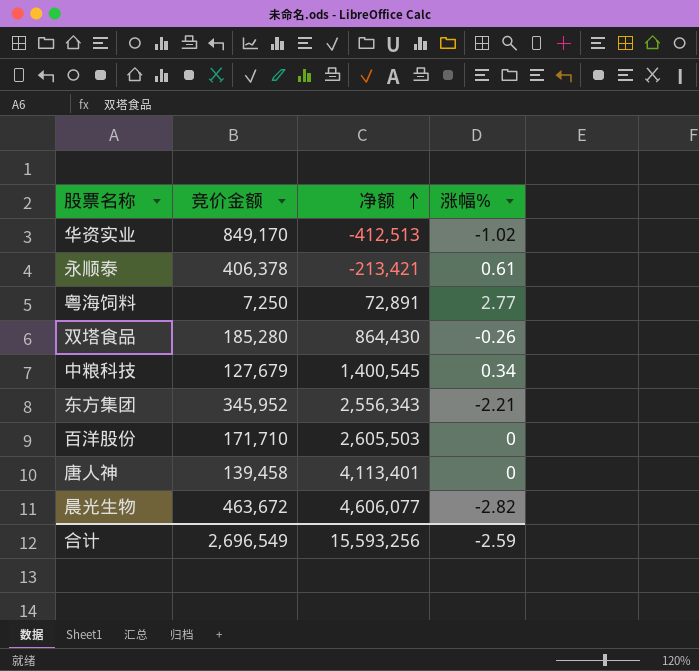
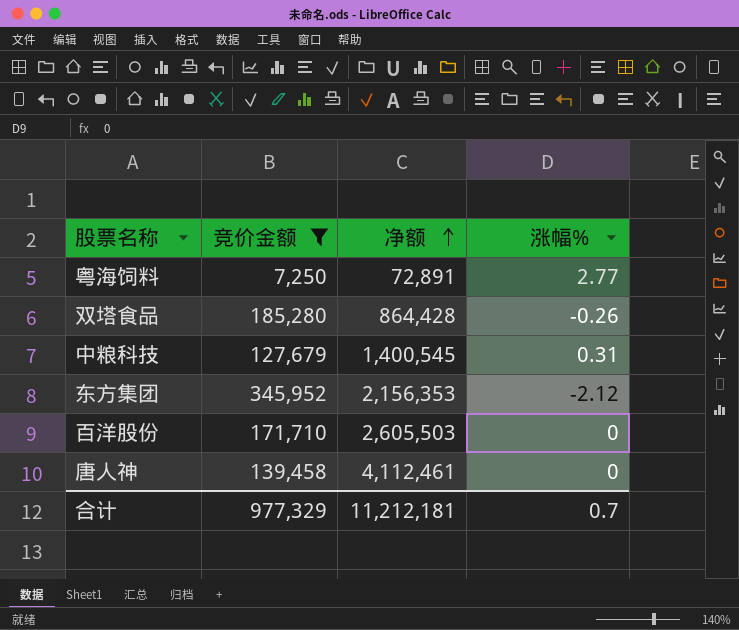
filter: none -> 竞价金额 <= 345,952
双塔食品 | 净额: 864,430 -> 864,428
中粮科技 | 涨幅%: 0.34 -> 0.31
东方集团 | 净额: 2,556,343 -> 2,156,353
东方集团 | 涨幅%: -2.21 -> -2.12
唐人神 | 净额: 4,113,401 -> 4,112,461
合计 | 竞价金额: 2,696,549 -> 977,329
合计 | 净额: 15,593,256 -> 11,212,181
合计 | 涨幅%: -2.59 -> 0.7

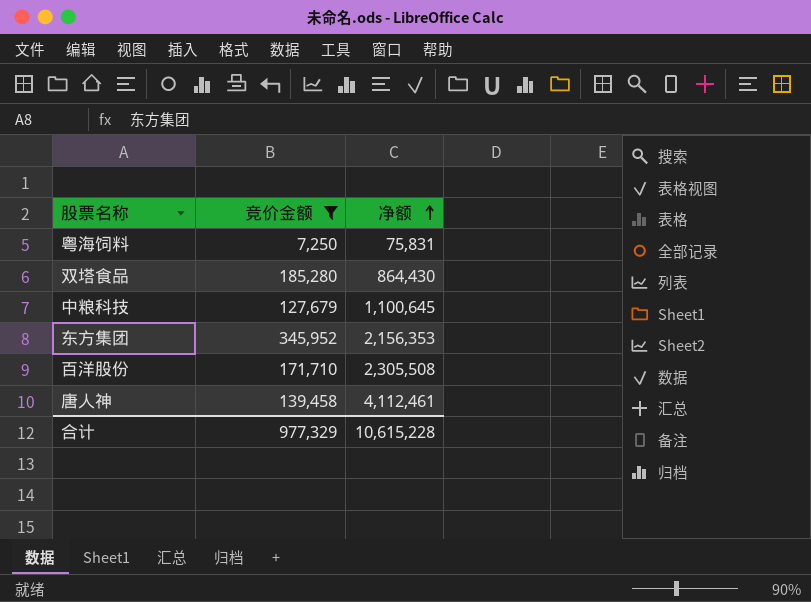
column 涨幅% | position: 4 -> none
粤海饲料 | 净额: 72,891 -> 75,831
双塔食品 | 净额: 864,428 -> 864,430
中粮科技 | 净额: 1,400,545 -> 1,100,645
百洋股份 | 净额: 2,605,503 -> 2,305,508
合计 | 净额: 11,212,181 -> 10,615,228

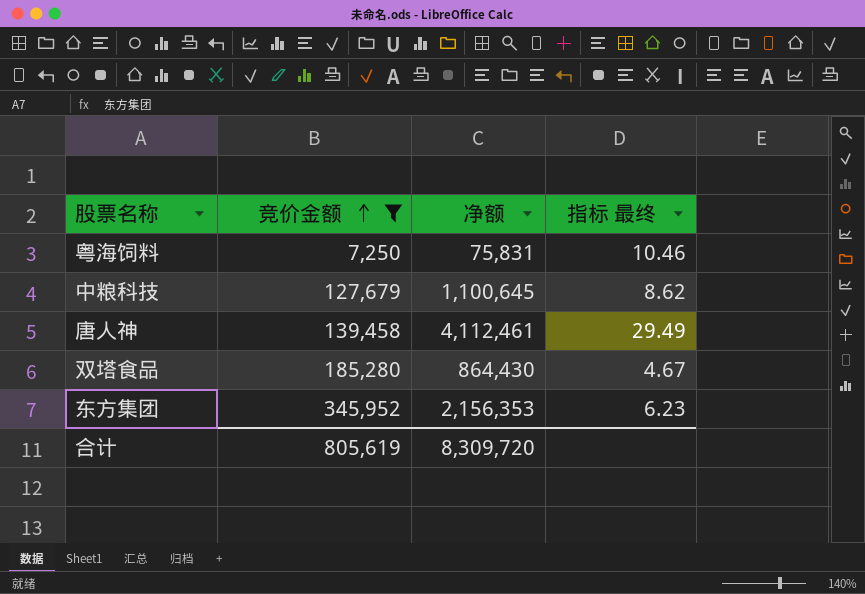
row order: 净额 ascending -> 竞价金额 ascending
column 指标 最终 | formula: none -> [净额] / [竞价金额]
row 百洋股份: 171,710 | 2,305,508 -> none
合计 | 竞价金额: 977,329 -> 805,619
合计 | 净额: 10,615,228 -> 8,309,720

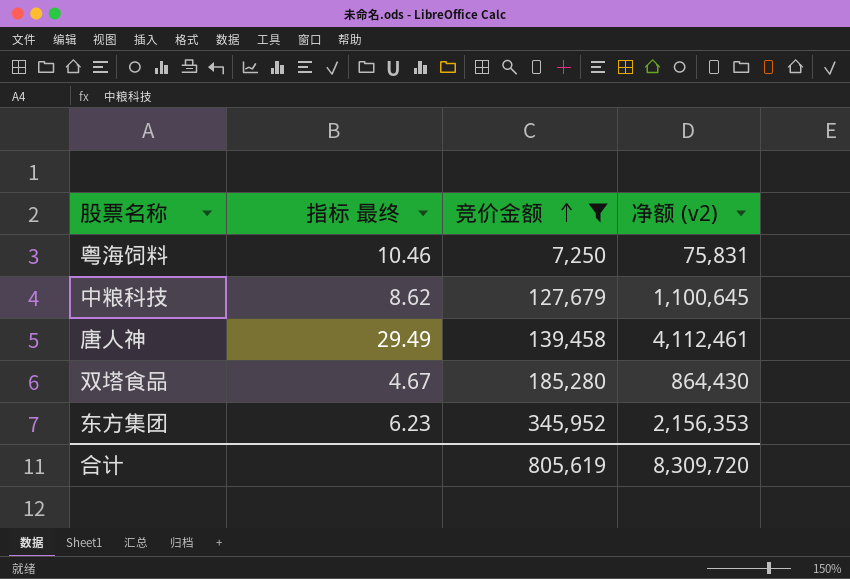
column 指标 最终 | position: 4 -> 2
column name: 净额 -> 净额 (v2)

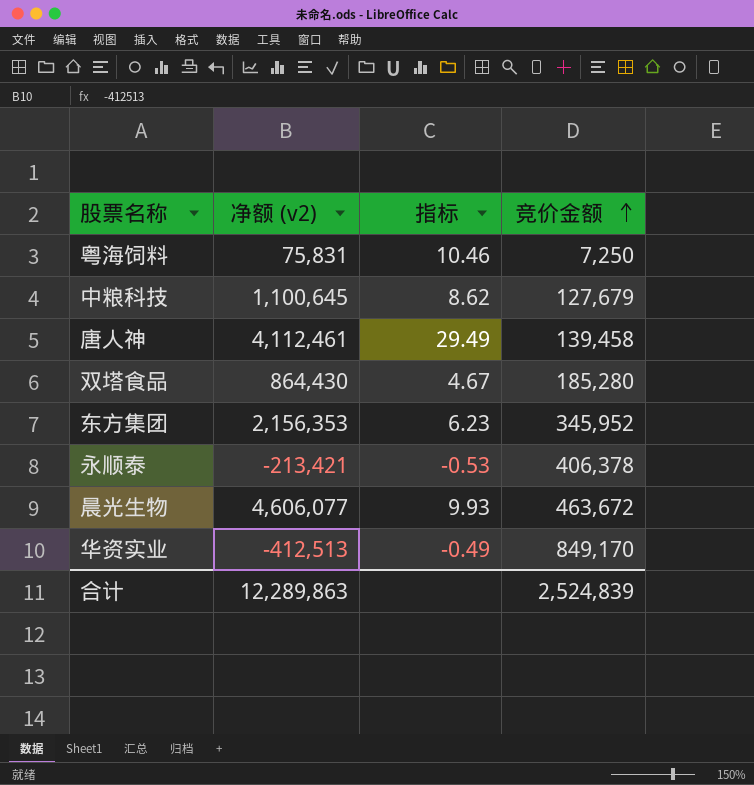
filter: 竞价金额 <= 345,952 -> none
column 净额 (v2) | position: 4 -> 2
column name: 指标 最终 -> 指标
合计 | 净额 (v2): 8,309,720 -> 12,289,863
合计 | 竞价金额: 805,619 -> 2,524,839

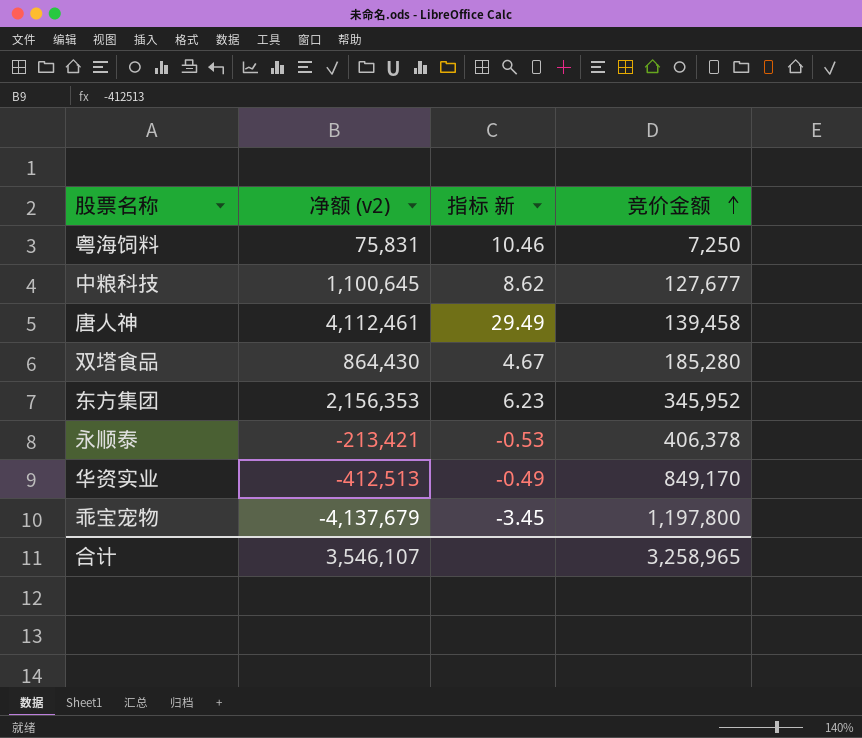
column name: 指标 -> 指标 新
row 晨光生物: 4,606,077 | 9.93 | 463,672 -> none
中粮科技 | 竞价金额: 127,679 -> 127,677
row 乖宝宠物: none -> -4,137,679 | -3.45 | 1,197,800
合计 | 净额 (v2): 12,289,863 -> 3,546,107
合计 | 竞价金额: 2,524,839 -> 3,258,965

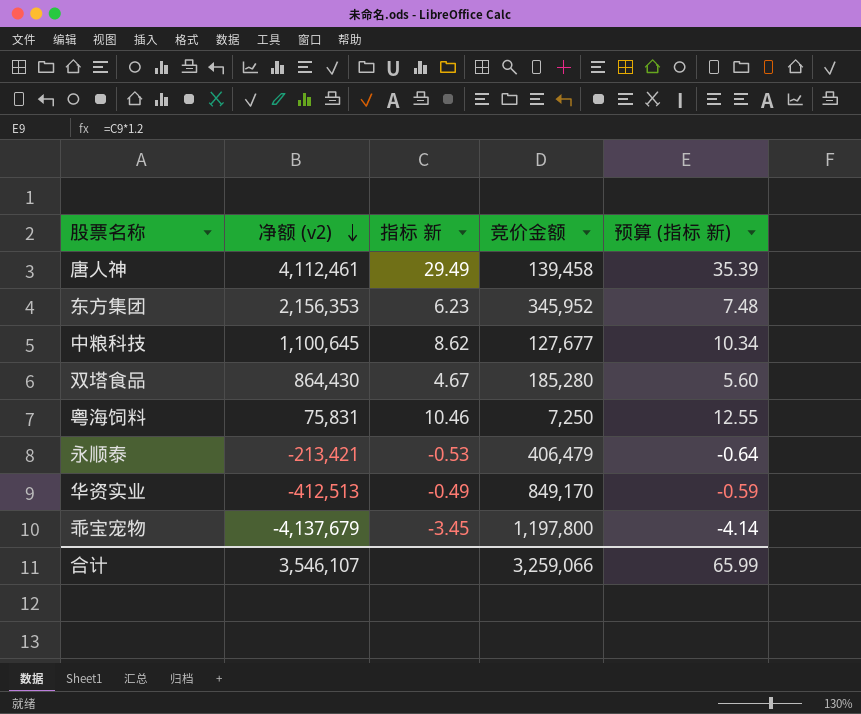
row order: 竞价金额 ascending -> 净额 (v2) descending
column 预算 (指标 新) | formula: none -> [指标 新] * 1.2
永顺泰 | 竞价金额: 406,378 -> 406,479
合计 | 竞价金额: 3,258,965 -> 3,259,066

